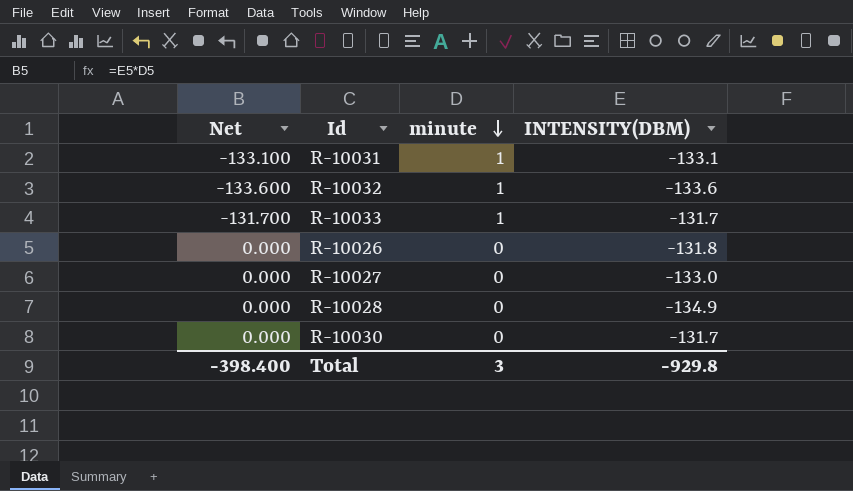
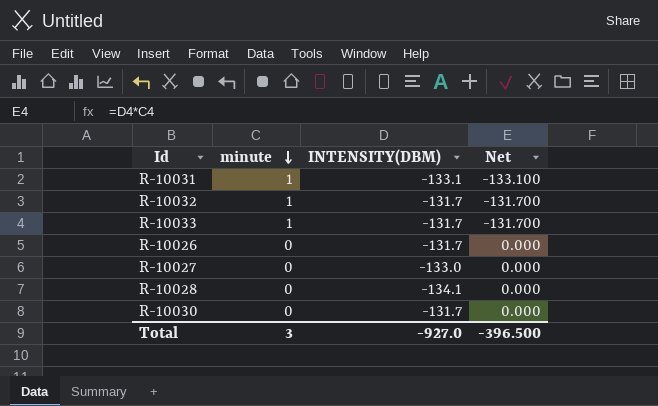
column Net | position: 1 -> 4
R-10032 | INTENSITY(DBM): -133.6 -> -131.7
R-10032 | Net: -133.600 -> -131.700
R-10026 | INTENSITY(DBM): -131.8 -> -131.7
R-10028 | INTENSITY(DBM): -134.9 -> -134.1
Total | INTENSITY(DBM): -929.8 -> -927.0
Total | Net: -398.400 -> -396.500

